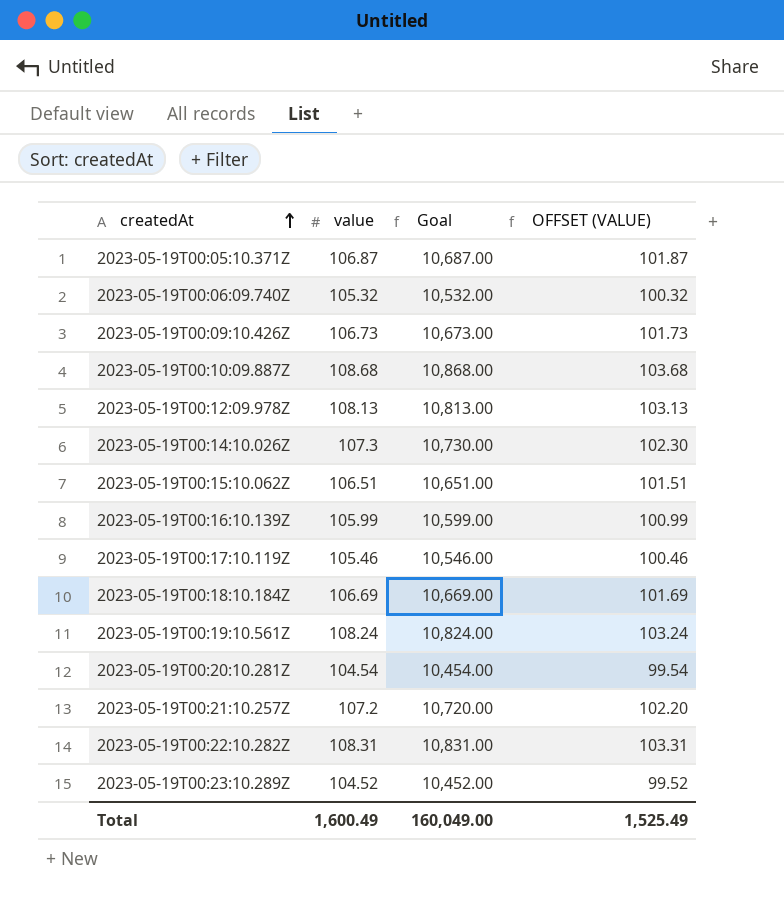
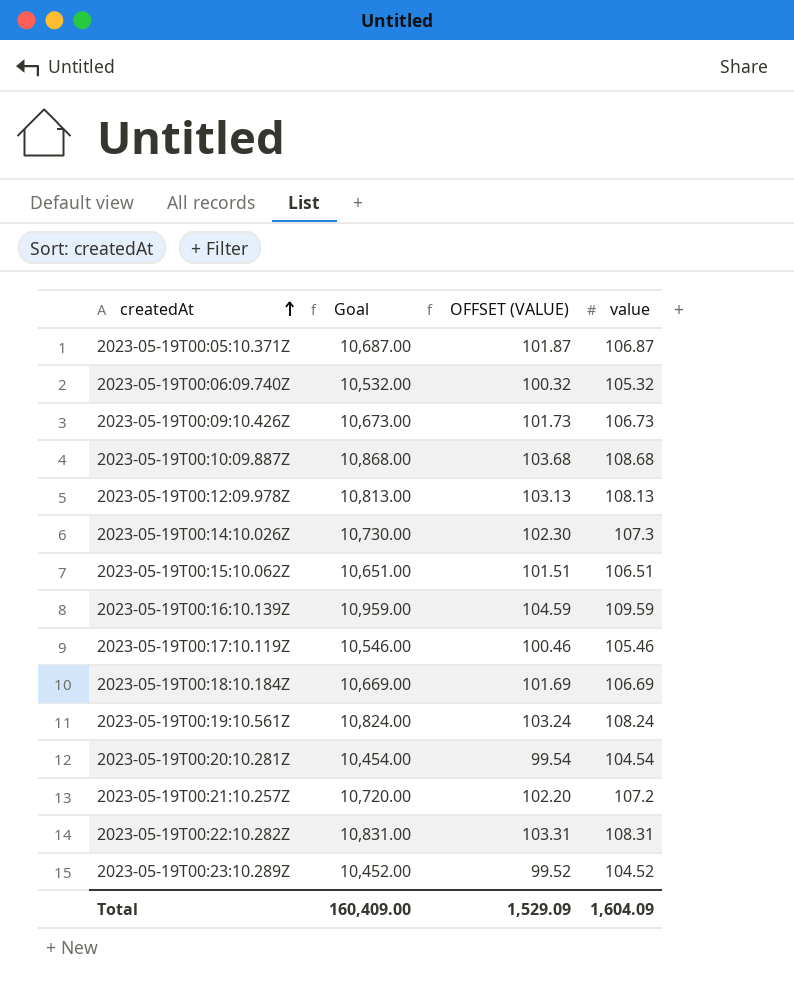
column value | position: 2 -> 4
2023-05-19T00:16:10.139Z | Goal: 10,599.00 -> 10,959.00
2023-05-19T00:16:10.139Z | OFFSET (VALUE): 100.99 -> 104.59
2023-05-19T00:16:10.139Z | value: 105.99 -> 109.59
Total | Goal: 160,049.00 -> 160,409.00
Total | OFFSET (VALUE): 1,525.49 -> 1,529.09
Total | value: 1,600.49 -> 1,604.09

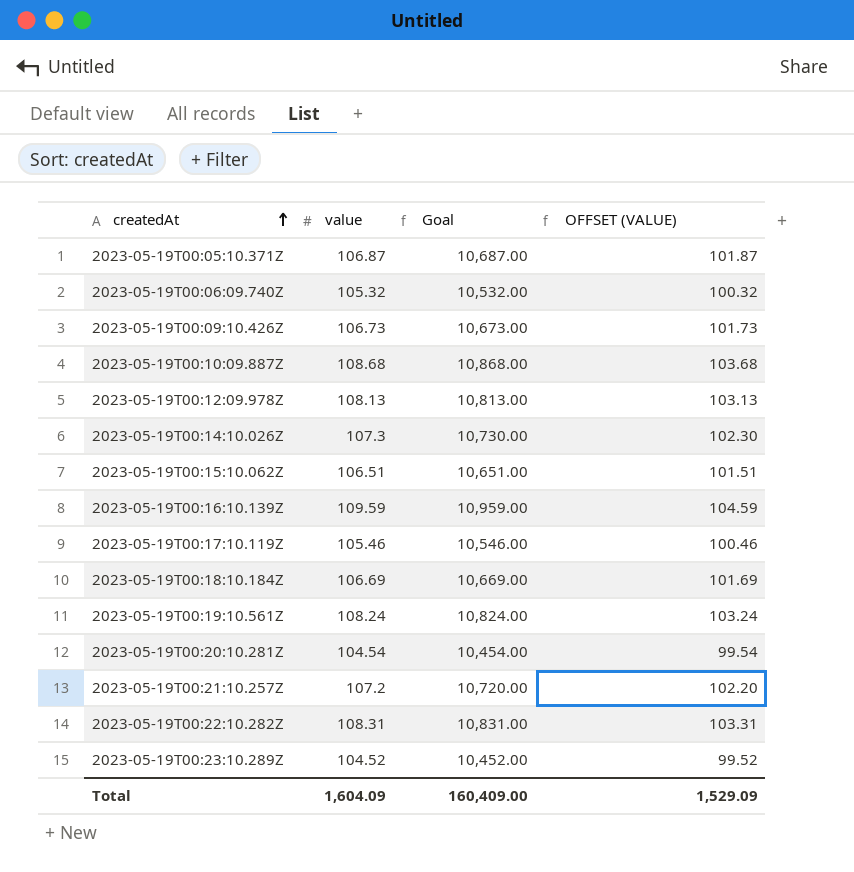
column value | position: 4 -> 2

